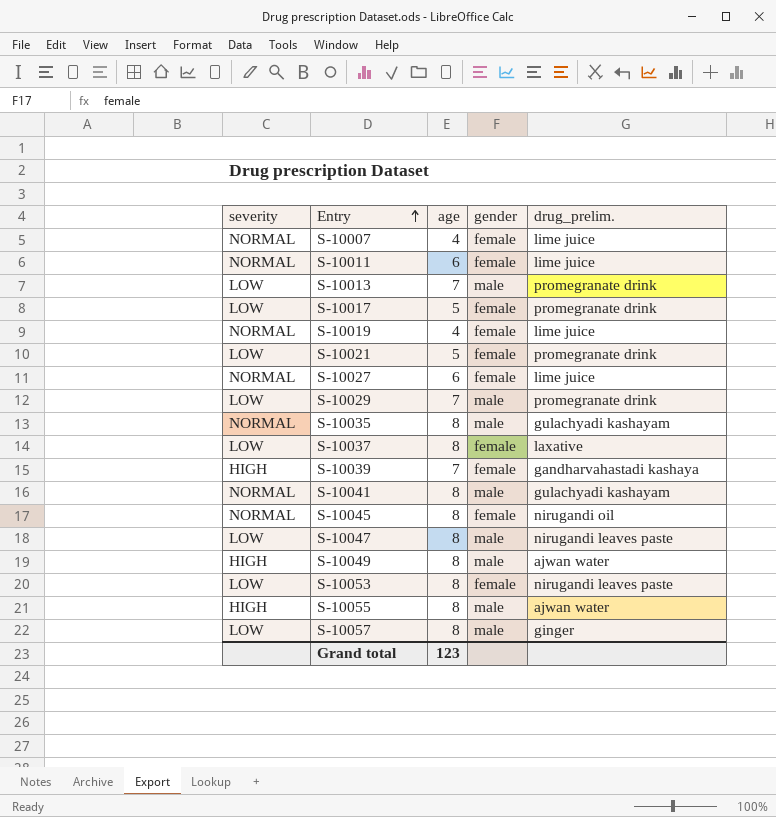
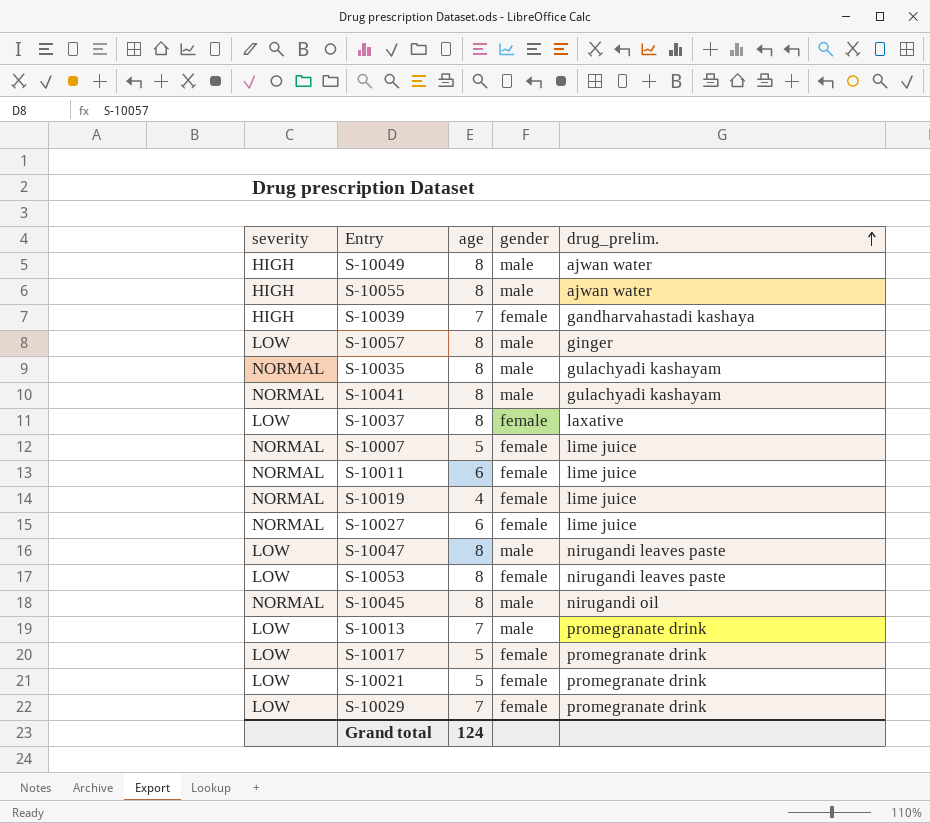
row order: Entry ascending -> drug_prelim. ascending
S-10007 | age: 4 -> 5
S-10045 | gender: female -> male
S-10029 | gender: male -> female
Grand total | age: 123 -> 124

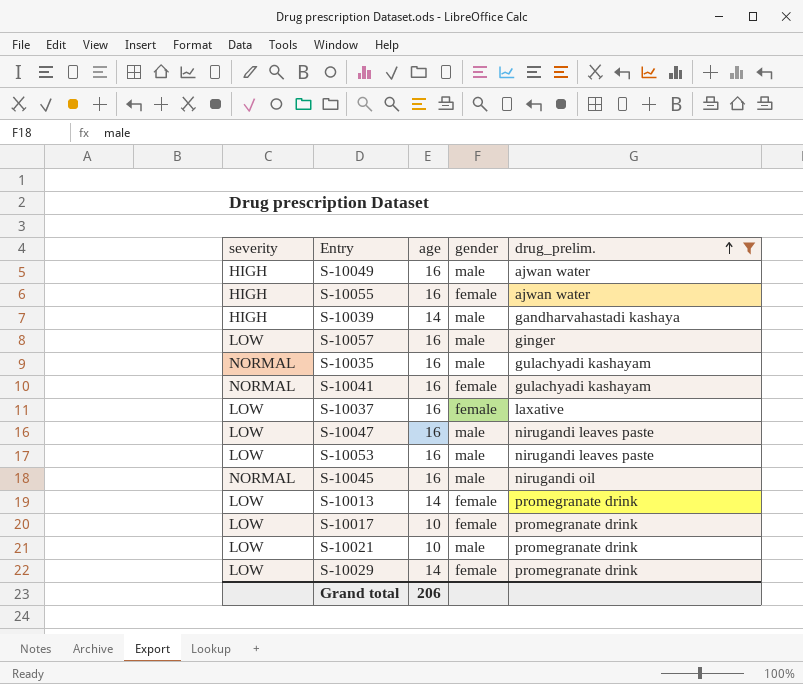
filter: none -> drug_prelim. != lime juice
S-10049 | age: 8 -> 16
S-10055 | age: 8 -> 16
S-10055 | gender: male -> female
S-10039 | age: 7 -> 14
S-10039 | gender: female -> male
S-10057 | age: 8 -> 16
S-10035 | age: 8 -> 16
S-10041 | age: 8 -> 16
S-10041 | gender: male -> female
S-10037 | age: 8 -> 16
S-10047 | age: 8 -> 16
S-10053 | age: 8 -> 16
S-10053 | gender: female -> male
S-10045 | age: 8 -> 16
S-10013 | age: 7 -> 14
S-10013 | gender: male -> female
S-10017 | age: 5 -> 10
S-10021 | age: 5 -> 10
S-10021 | gender: female -> male
S-10029 | age: 7 -> 14
Grand total | age: 124 -> 206

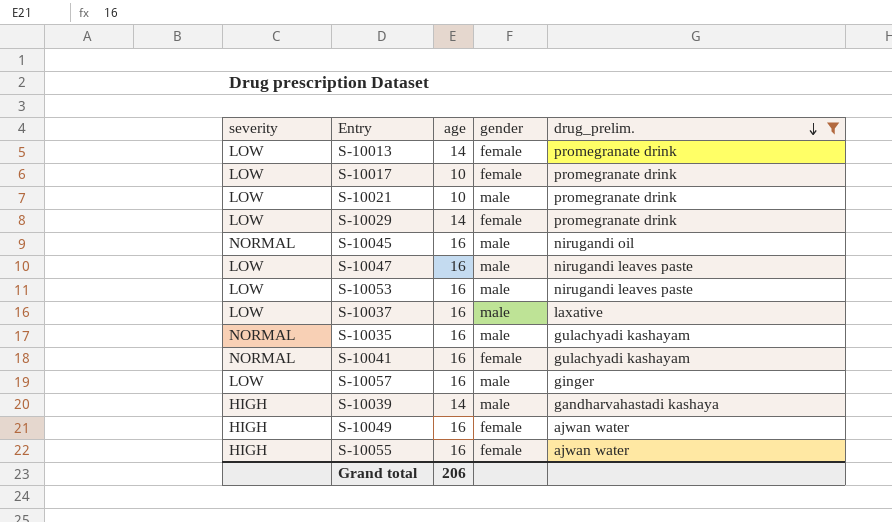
row order: drug_prelim. ascending -> drug_prelim. descending
S-10037 | gender: female -> male
S-10049 | gender: male -> female

